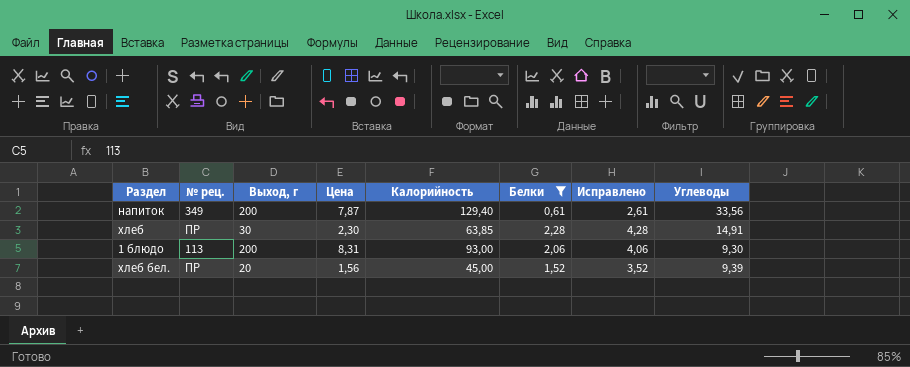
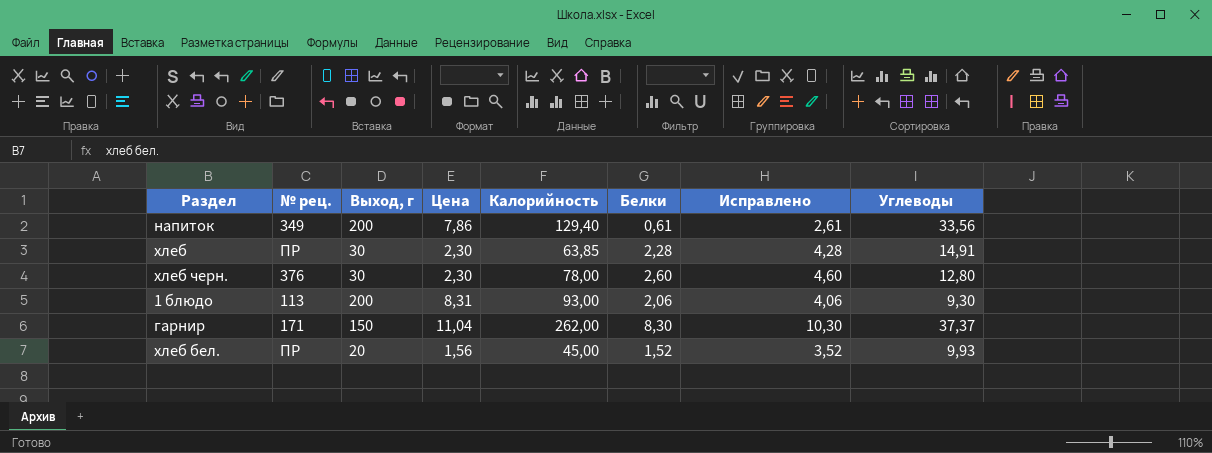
filter: Белки <= 2,28 -> none
напиток | Цена: 7,87 -> 7,86
хлеб бел. | Углеводы: 9,39 -> 9,93

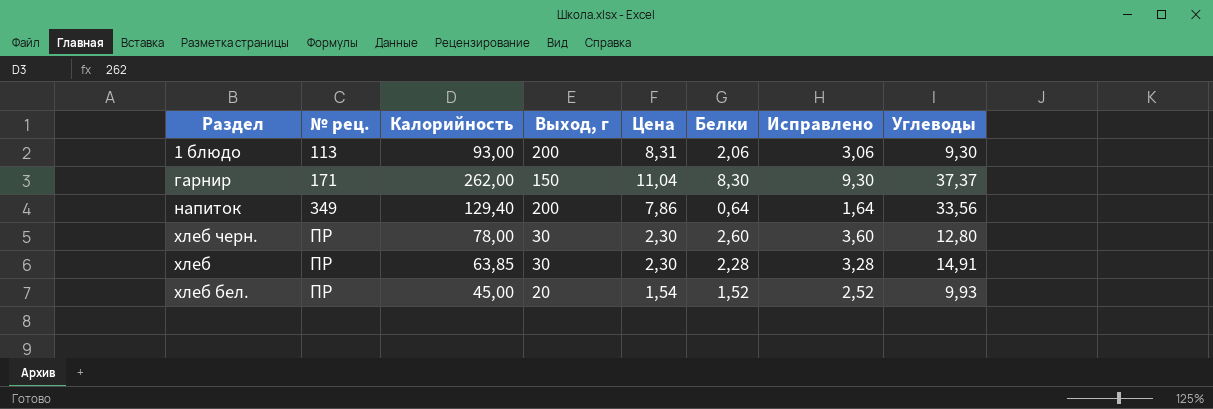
row order: none -> № рец. ascending
column Калорийность | position: 5 -> 3
column Исправлено | formula: [Белки] + 2 -> [Белки] + 1
напиток | Белки: 0,61 -> 0,64
хлеб черн. | № рец.: 376 -> ПР
хлеб бел. | Цена: 1,56 -> 1,54

